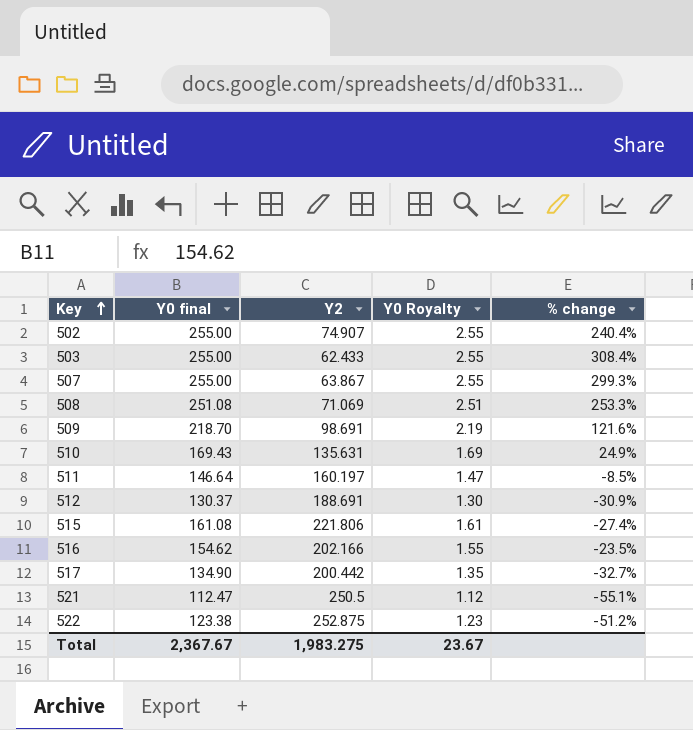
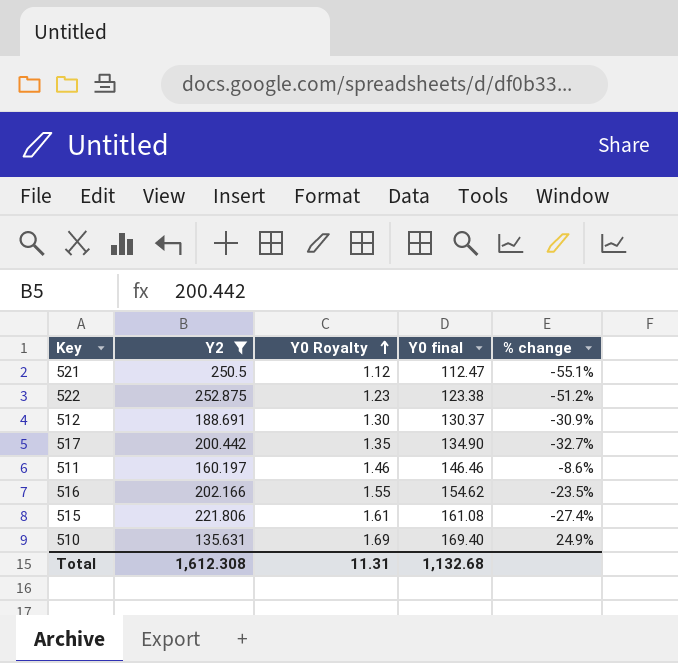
filter: none -> Y2 >= 135.631
row order: Key ascending -> Y0 Royalty ascending
column Y0 final | position: 2 -> 4
511 | Y0 Royalty: 1.47 -> 1.46
511 | Y0 final: 146.64 -> 146.46
511 | % change: -8.5% -> -8.6%
510 | Y0 final: 169.43 -> 169.40
Total | Y2: 1,983.275 -> 1,612.308
Total | Y0 Royalty: 23.67 -> 11.31
Total | Y0 final: 2,367.67 -> 1,132.68

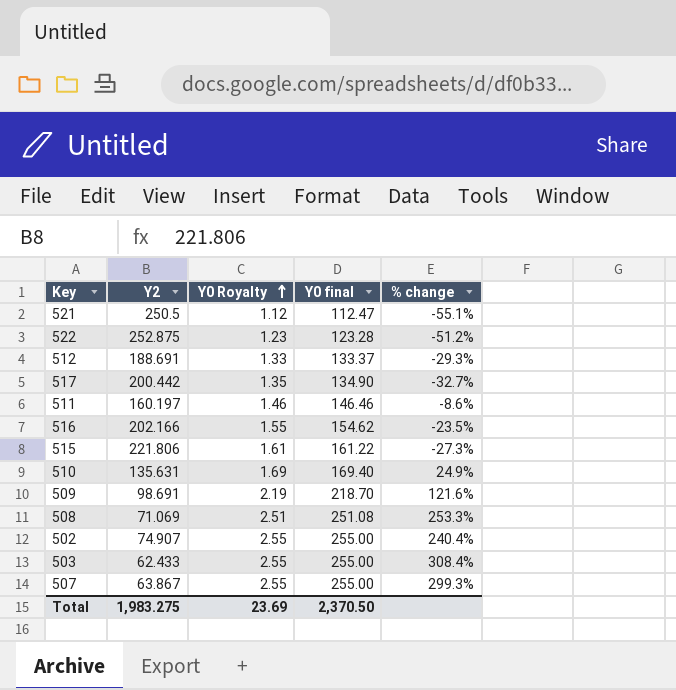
filter: Y2 >= 135.631 -> none
522 | Y0 final: 123.38 -> 123.28
512 | Y0 Royalty: 1.30 -> 1.33
512 | Y0 final: 130.37 -> 133.37
512 | % change: -30.9% -> -29.3%
515 | Y0 final: 161.08 -> 161.22
515 | % change: -27.4% -> -27.3%
Total | Y2: 1,612.308 -> 1,983.275
Total | Y0 Royalty: 11.31 -> 23.69
Total | Y0 final: 1,132.68 -> 2,370.50

